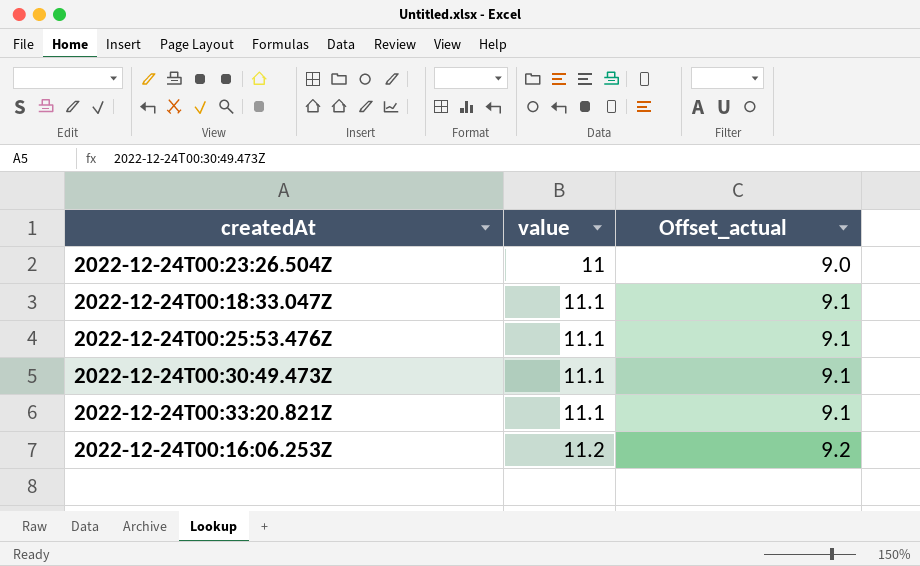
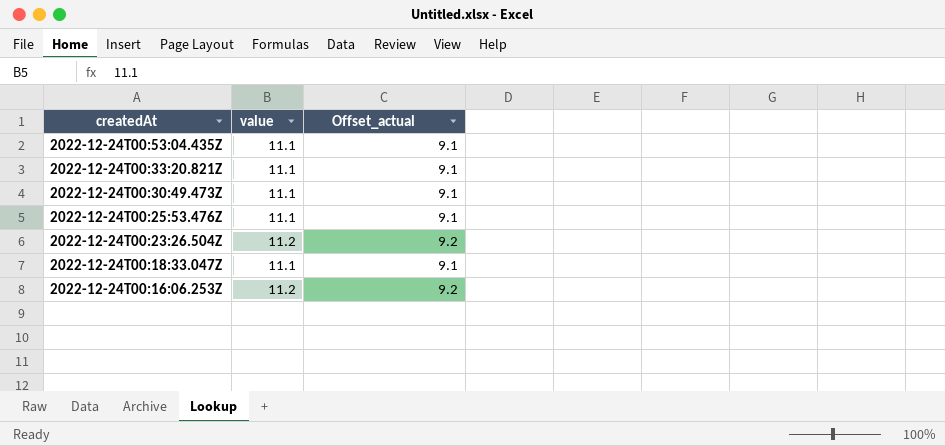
row order: value ascending -> createdAt descending
row 2022-12-24T00:53:04.435Z: none -> 11.1 | 9.1
2022-12-24T00:23:26.504Z | value: 11 -> 11.2
2022-12-24T00:23:26.504Z | Offset_actual: 9.0 -> 9.2

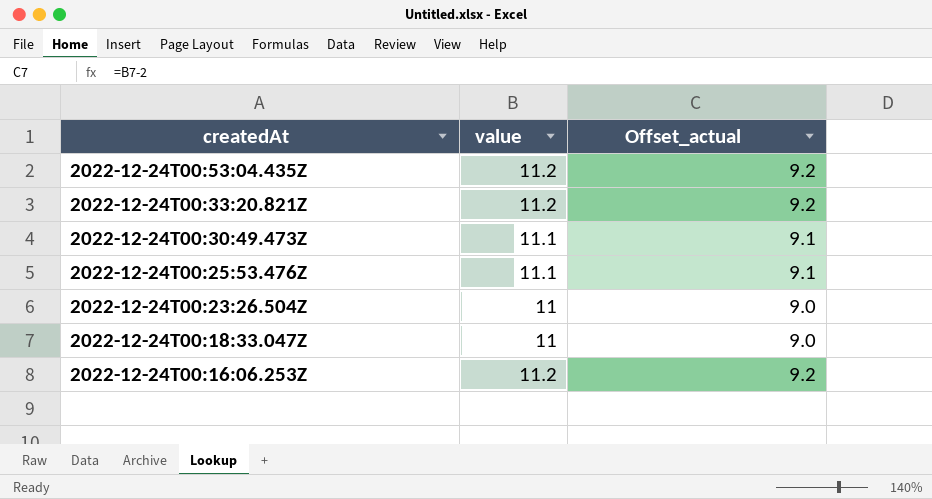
2022-12-24T00:53:04.435Z | value: 11.1 -> 11.2
2022-12-24T00:53:04.435Z | Offset_actual: 9.1 -> 9.2
2022-12-24T00:33:20.821Z | value: 11.1 -> 11.2
2022-12-24T00:33:20.821Z | Offset_actual: 9.1 -> 9.2
2022-12-24T00:23:26.504Z | value: 11.2 -> 11
2022-12-24T00:23:26.504Z | Offset_actual: 9.2 -> 9.0
2022-12-24T00:18:33.047Z | value: 11.1 -> 11
2022-12-24T00:18:33.047Z | Offset_actual: 9.1 -> 9.0

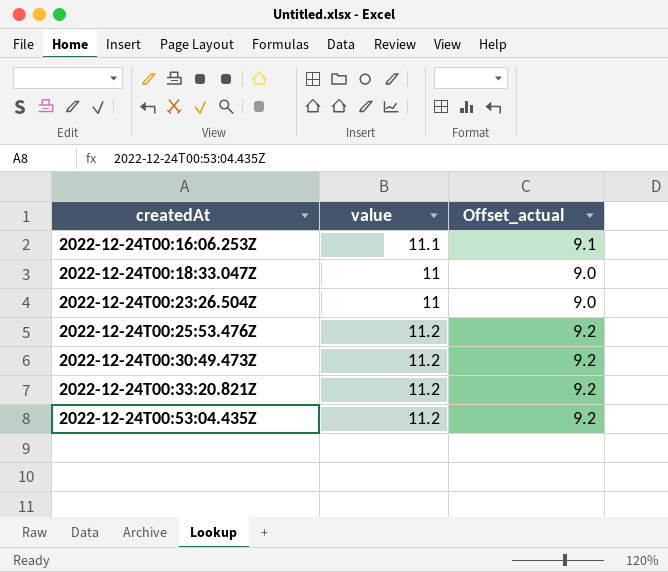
row order: createdAt descending -> createdAt ascending
2022-12-24T00:16:06.253Z | value: 11.2 -> 11.1
2022-12-24T00:16:06.253Z | Offset_actual: 9.2 -> 9.1
2022-12-24T00:25:53.476Z | value: 11.1 -> 11.2
2022-12-24T00:25:53.476Z | Offset_actual: 9.1 -> 9.2
2022-12-24T00:30:49.473Z | value: 11.1 -> 11.2
2022-12-24T00:30:49.473Z | Offset_actual: 9.1 -> 9.2

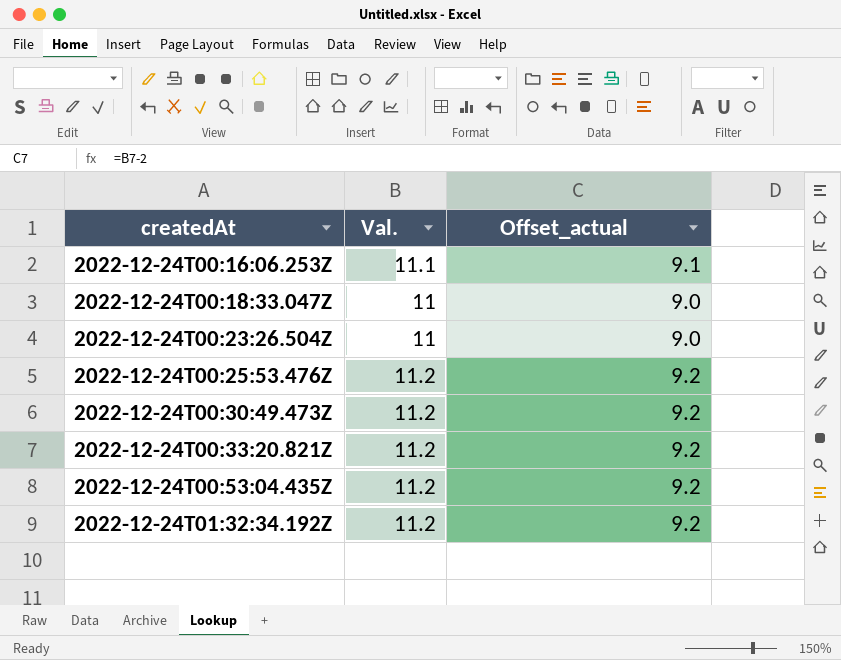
column name: value -> Val.
row 2022-12-24T01:32:34.192Z: none -> 11.2 | 9.2

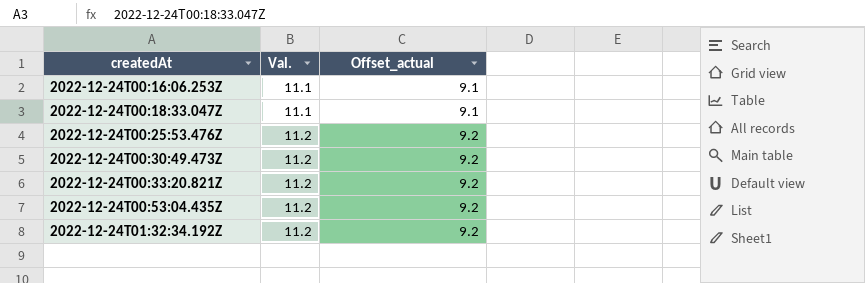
row 2022-12-24T00:23:26.504Z: 11 | 9.0 -> none
2022-12-24T00:18:33.047Z | Val.: 11 -> 11.1
2022-12-24T00:18:33.047Z | Offset_actual: 9.0 -> 9.1

